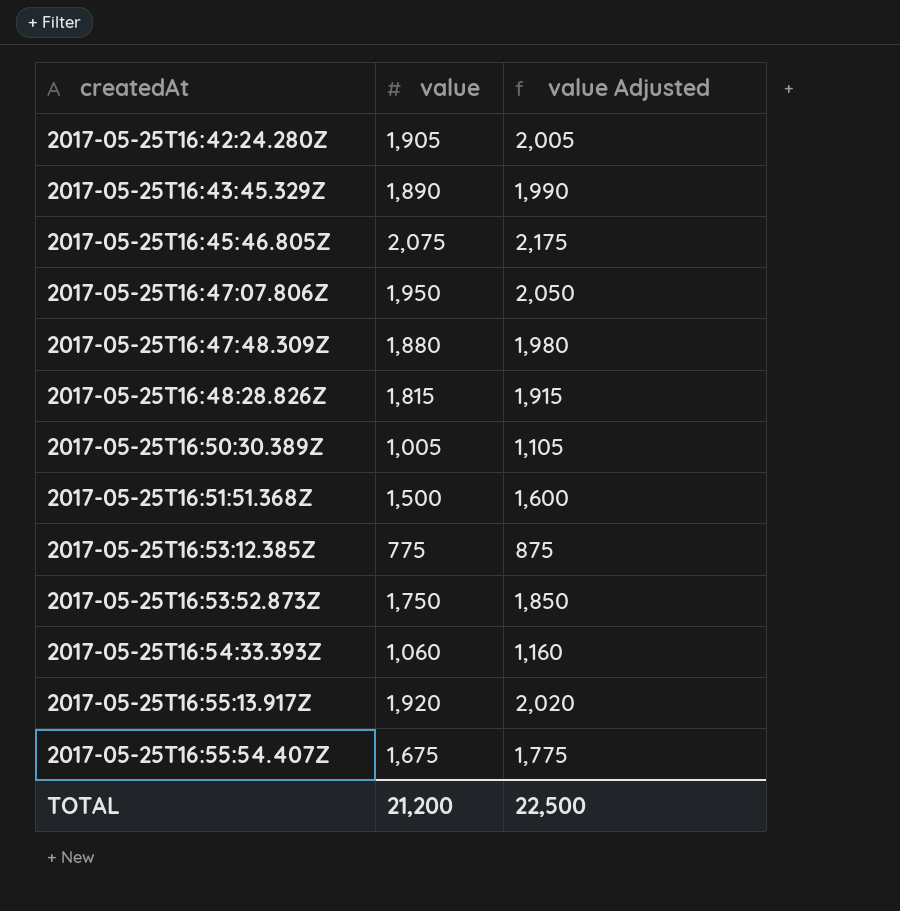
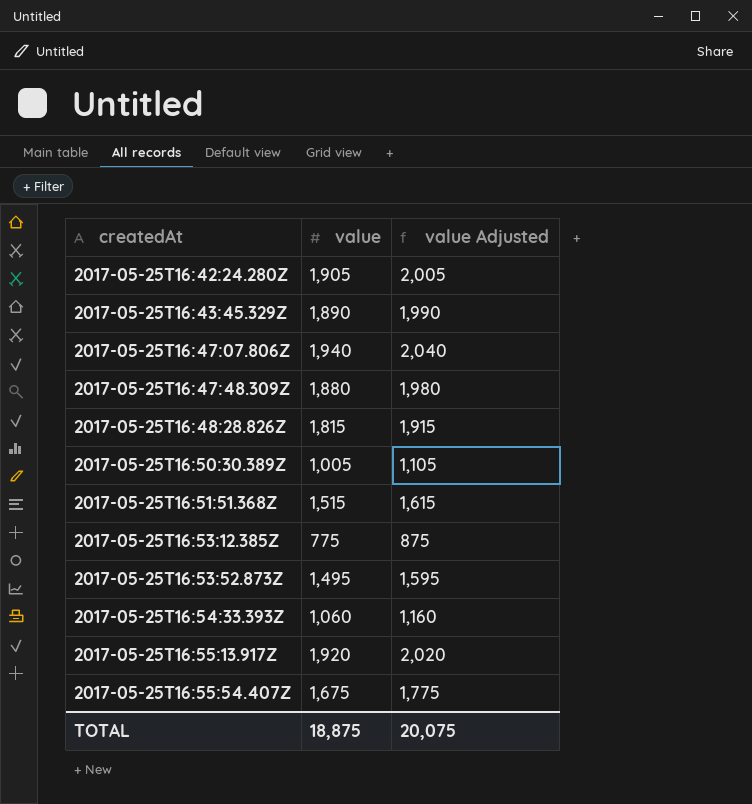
row 2017-05-25T16:45:46.805Z: 2,075 | 2,175 -> none
2017-05-25T16:47:07.806Z | value: 1,950 -> 1,940
2017-05-25T16:47:07.806Z | value Adjusted: 2,050 -> 2,040
2017-05-25T16:51:51.368Z | value: 1,500 -> 1,515
2017-05-25T16:51:51.368Z | value Adjusted: 1,600 -> 1,615
2017-05-25T16:53:52.873Z | value: 1,750 -> 1,495
2017-05-25T16:53:52.873Z | value Adjusted: 1,850 -> 1,595
TOTAL | value: 21,200 -> 18,875
TOTAL | value Adjusted: 22,500 -> 20,075

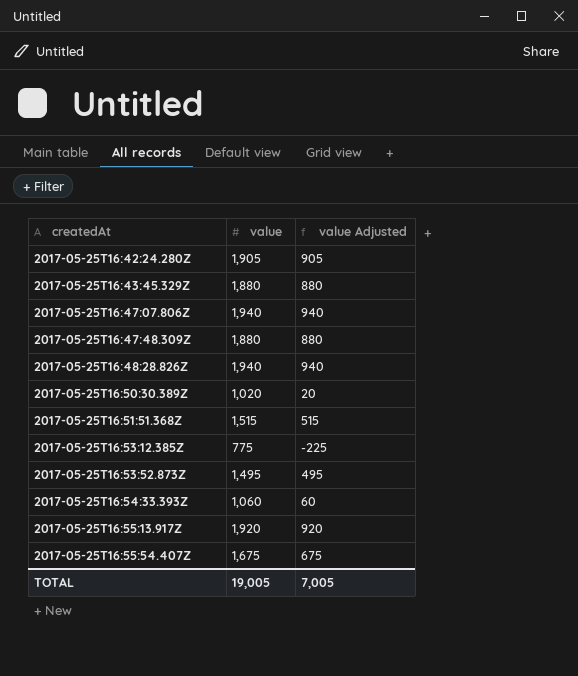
column value Adjusted | formula: [value] + 100 -> [value] - 1000
2017-05-25T16:43:45.329Z | value: 1,890 -> 1,880
2017-05-25T16:48:28.826Z | value: 1,815 -> 1,940
2017-05-25T16:50:30.389Z | value: 1,005 -> 1,020
TOTAL | value: 18,875 -> 19,005
TOTAL | value Adjusted: 20,075 -> 7,005

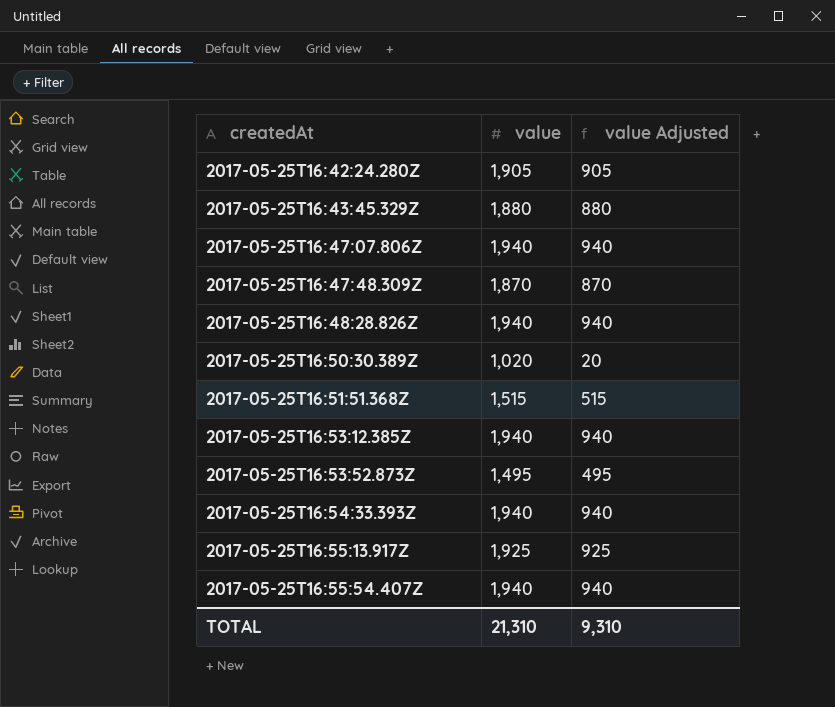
2017-05-25T16:47:48.309Z | value: 1,880 -> 1,870
2017-05-25T16:47:48.309Z | value Adjusted: 880 -> 870
2017-05-25T16:53:12.385Z | value: 775 -> 1,940
2017-05-25T16:53:12.385Z | value Adjusted: -225 -> 940
2017-05-25T16:54:33.393Z | value: 1,060 -> 1,940
2017-05-25T16:54:33.393Z | value Adjusted: 60 -> 940
2017-05-25T16:55:13.917Z | value: 1,920 -> 1,925
2017-05-25T16:55:13.917Z | value Adjusted: 920 -> 925
2017-05-25T16:55:54.407Z | value: 1,675 -> 1,940
2017-05-25T16:55:54.407Z | value Adjusted: 675 -> 940
TOTAL | value: 19,005 -> 21,310
TOTAL | value Adjusted: 7,005 -> 9,310

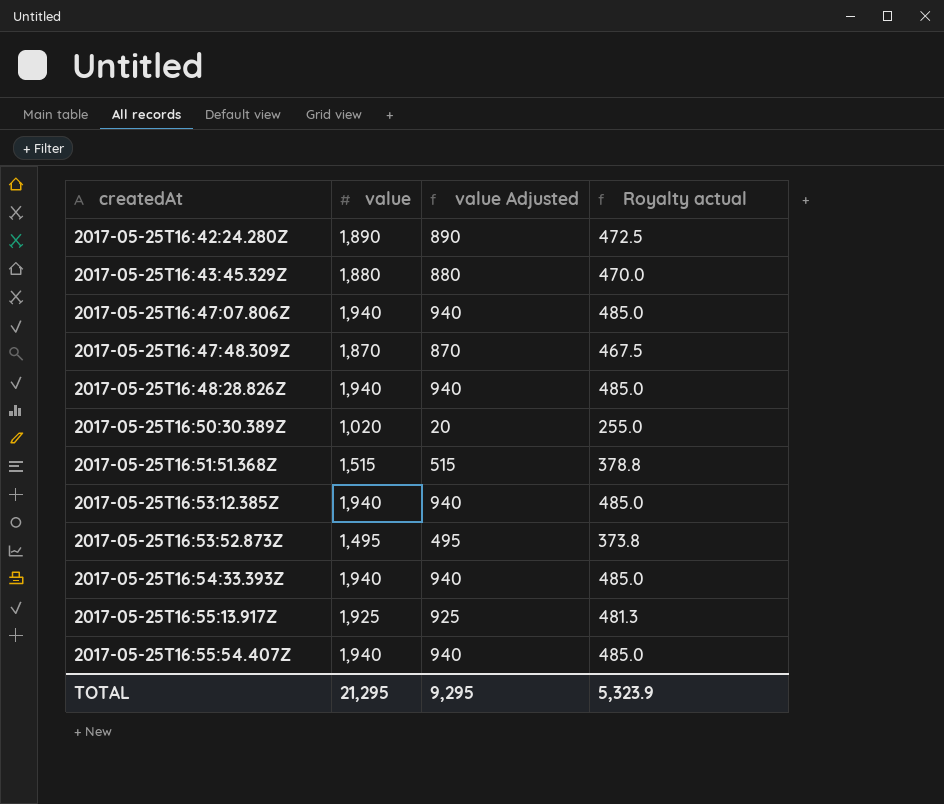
column Royalty actual | formula: none -> [value] * 0.25
2017-05-25T16:42:24.280Z | value: 1,905 -> 1,890
2017-05-25T16:42:24.280Z | value Adjusted: 905 -> 890
TOTAL | value: 21,310 -> 21,295
TOTAL | value Adjusted: 9,310 -> 9,295

